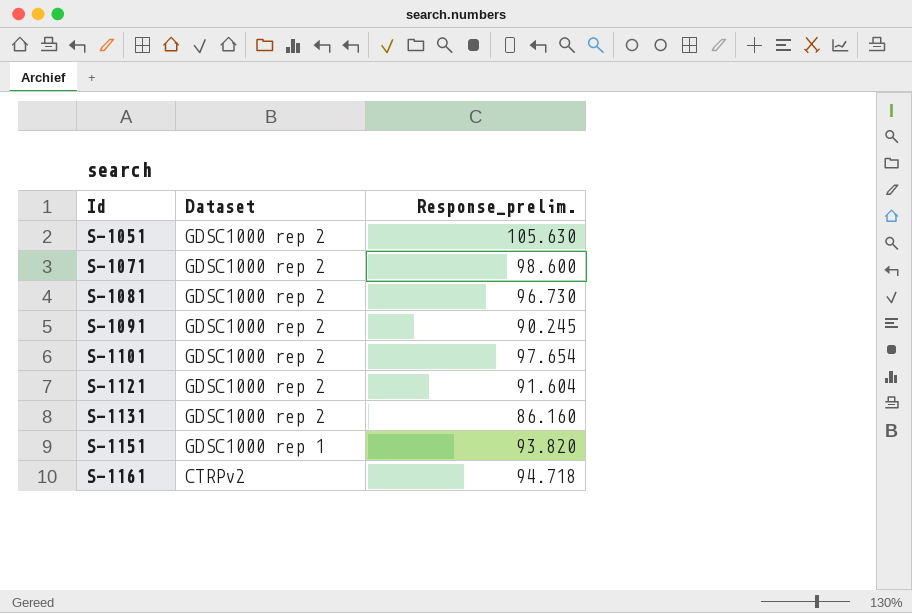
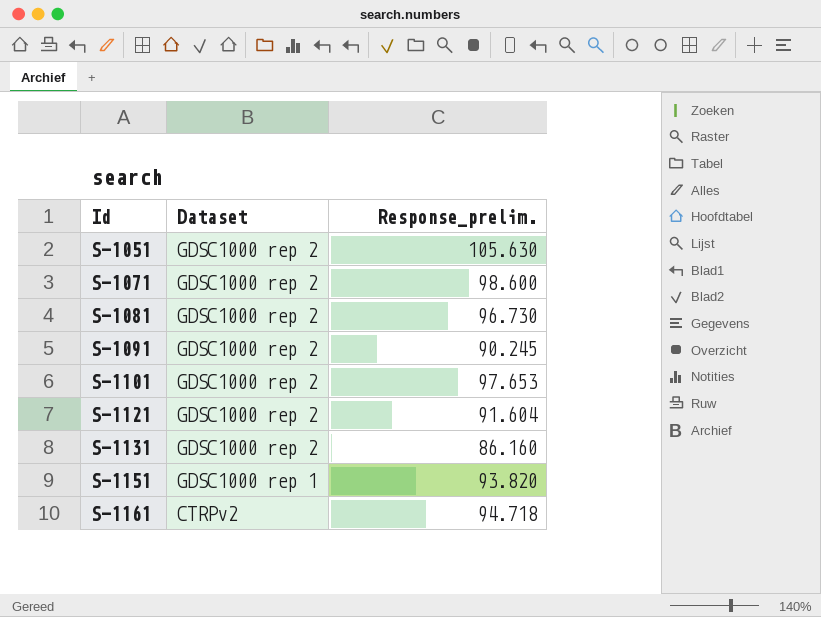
S-1101 | Response_prelim.: 97.654 -> 97.653

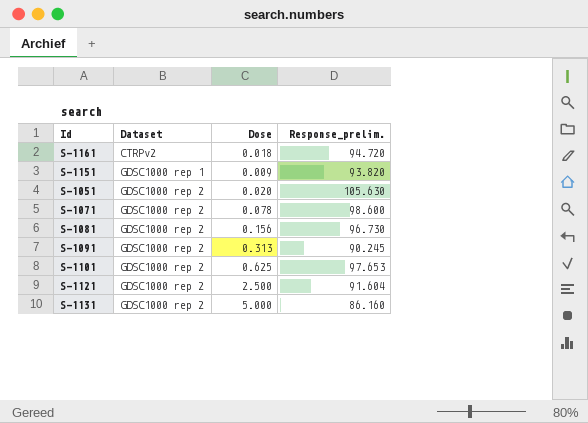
row order: Id ascending -> Dataset ascending
column Dose | position: none -> 3
S-1161 | Response_prelim.: 94.718 -> 94.720

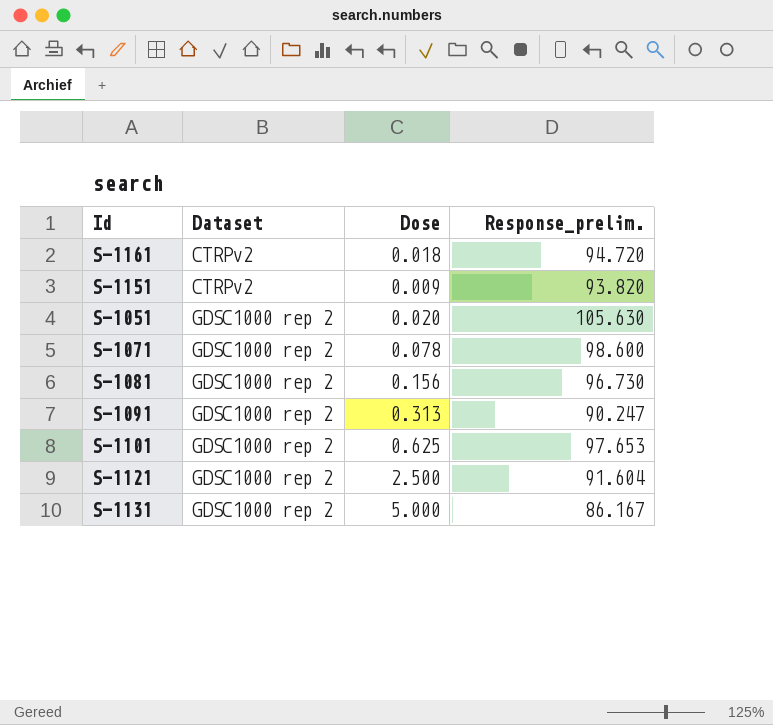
S-1151 | Dataset: GDSC1000 rep 1 -> CTRPv2
S-1091 | Response_prelim.: 90.245 -> 90.247
S-1131 | Response_prelim.: 86.160 -> 86.167

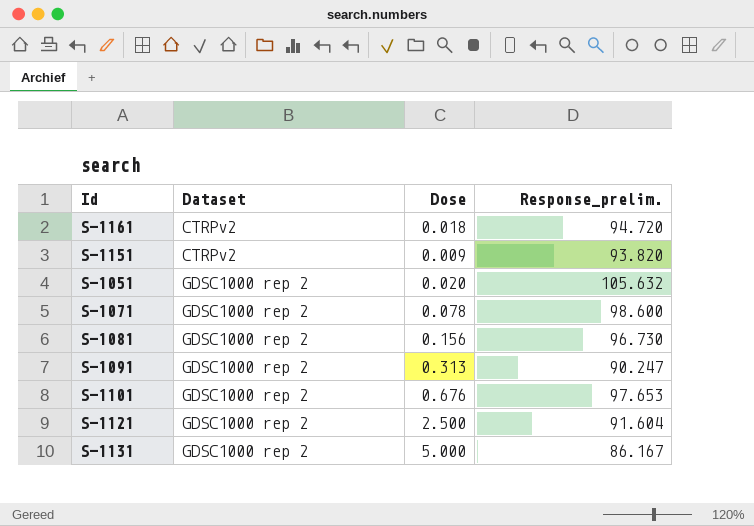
S-1051 | Response_prelim.: 105.630 -> 105.632
S-1101 | Dose: 0.625 -> 0.676

